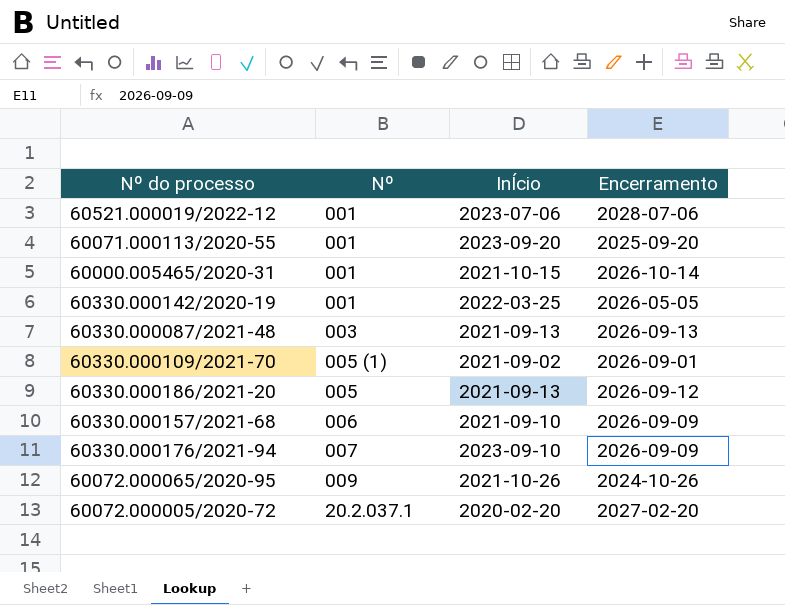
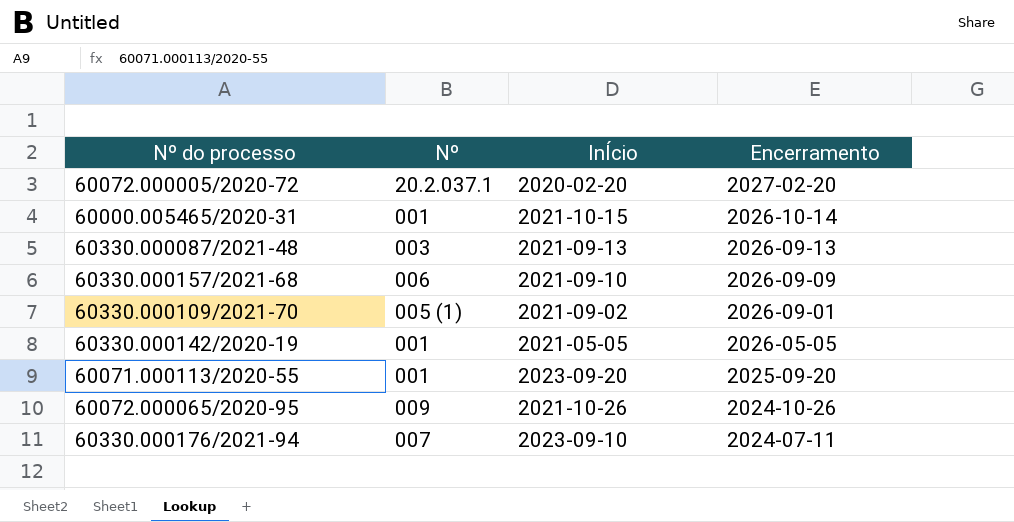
row order: none -> Encerramento descending
row 60521.000019/2022-12: 001 | 2023-07-06 | 2028-07-06 -> none
row 60330.000186/2021-20: 005 | 2021-09-13 | 2026-09-12 -> none
60330.000142/2020-19 | InÍcio: 2022-03-25 -> 2021-05-05
60330.000176/2021-94 | Encerramento: 2026-09-09 -> 2024-07-11

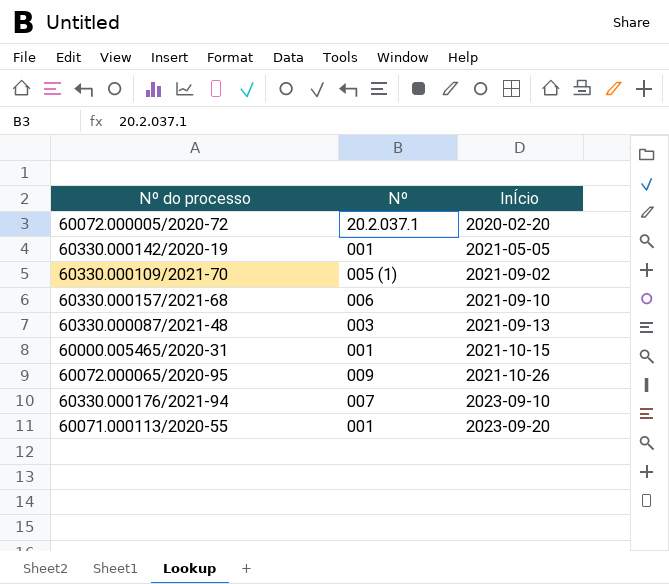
row order: Encerramento descending -> InÍcio ascending
column Encerramento | position: 4 -> none

